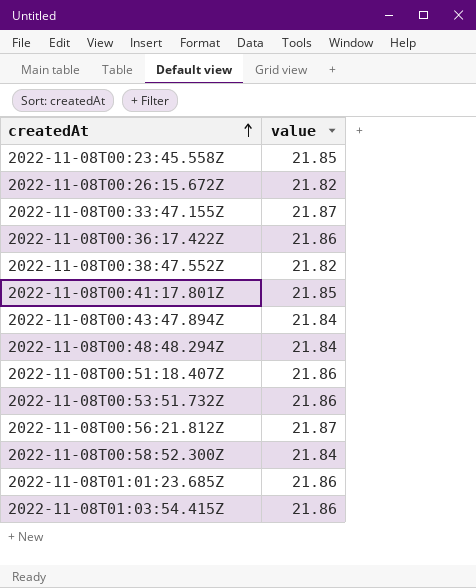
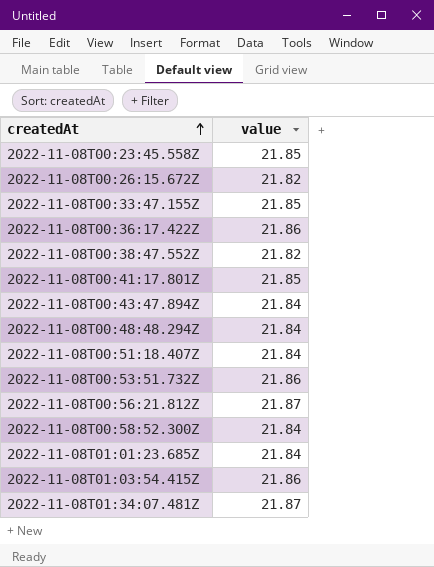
2022-11-08T00:33:47.155Z | value: 21.87 -> 21.85
2022-11-08T00:51:18.407Z | value: 21.86 -> 21.84
2022-11-08T01:01:23.685Z | value: 21.86 -> 21.84
row 2022-11-08T01:34:07.481Z: none -> 21.87

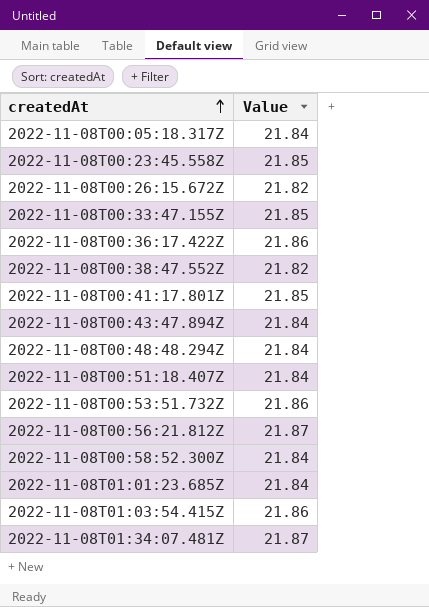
column name: value -> Value
row 2022-11-08T00:05:18.317Z: none -> 21.84

